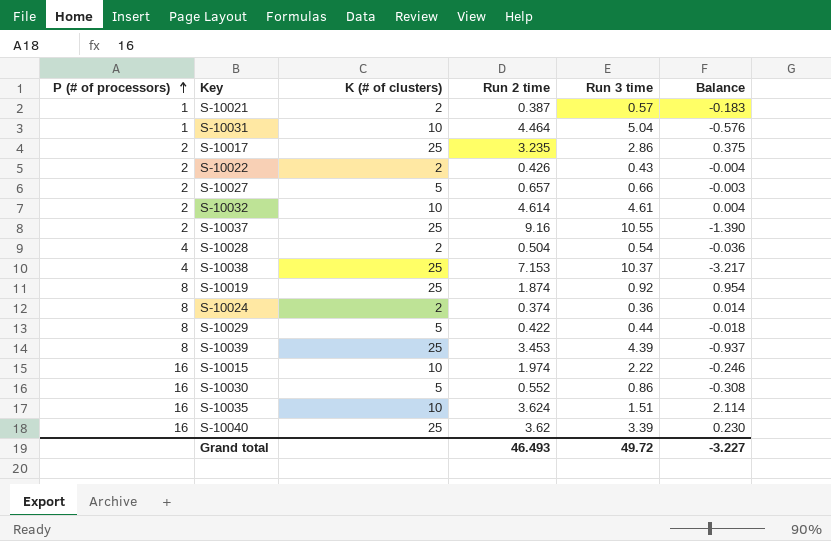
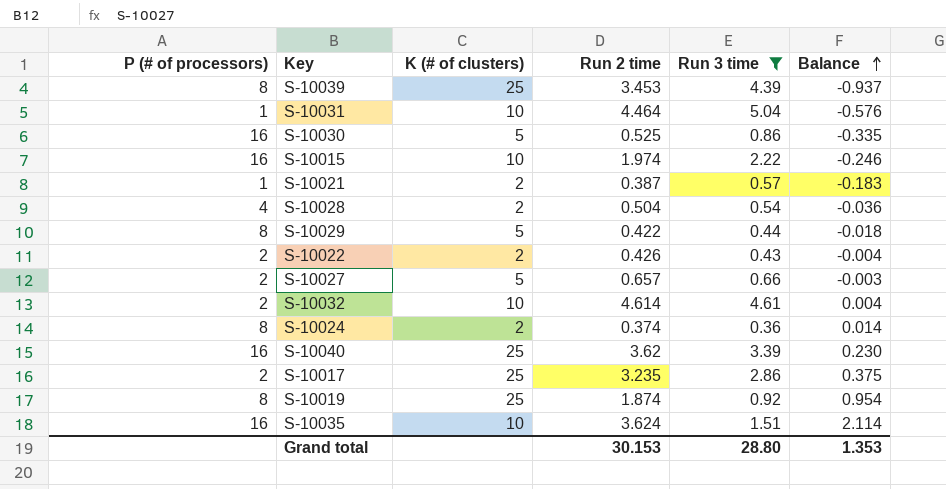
filter: none -> Run 3 time <= 5.04
row order: P (# of processors) ascending -> Balance ascending
S-10030 | Run 2 time: 0.552 -> 0.525
S-10030 | Balance: -0.308 -> -0.335
Grand total | Run 2 time: 46.493 -> 30.153
Grand total | Run 3 time: 49.72 -> 28.80
Grand total | Balance: -3.227 -> 1.353

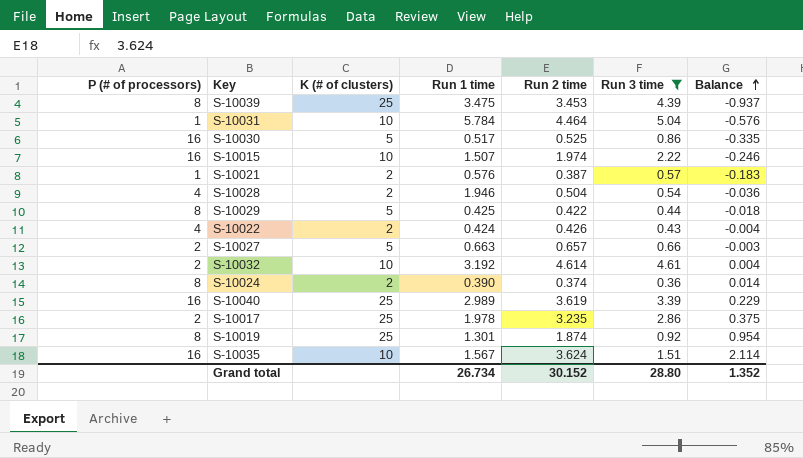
column Run 1 time | position: none -> 4
S-10022 | P (# of processors): 2 -> 4
S-10040 | Run 2 time: 3.62 -> 3.619
S-10040 | Balance: 0.230 -> 0.229
Grand total | Run 2 time: 30.153 -> 30.152
Grand total | Balance: 1.353 -> 1.352

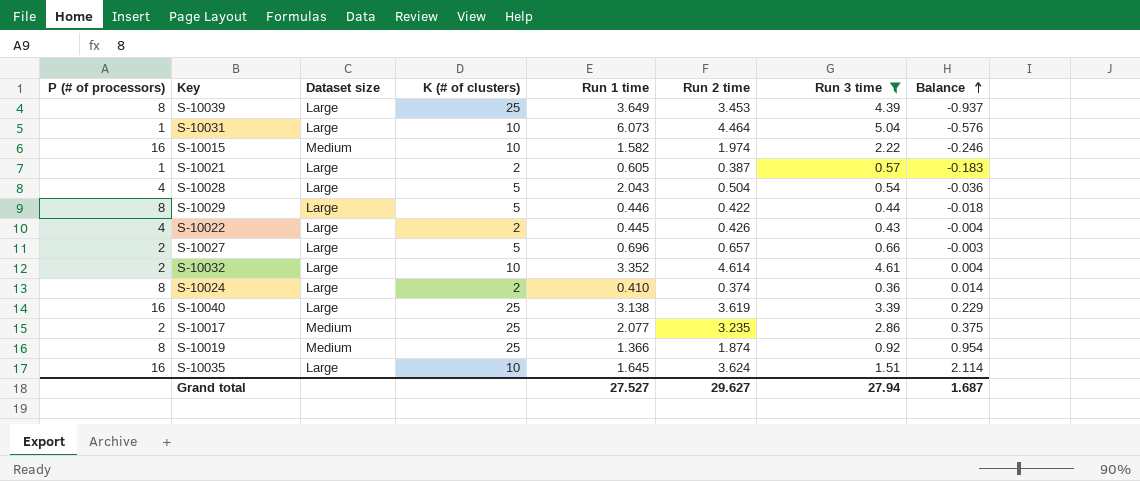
column Dataset size | position: none -> 3
row S-10030: 16 | 5 | 0.517 | 0.525 | 0.86 | -0.335 -> none
S-10039 | Run 1 time: 3.475 -> 3.649
S-10031 | Run 1 time: 5.784 -> 6.073
S-10015 | Run 1 time: 1.507 -> 1.582
S-10021 | Run 1 time: 0.576 -> 0.605
S-10028 | K (# of clusters): 2 -> 5
S-10028 | Run 1 time: 1.946 -> 2.043
S-10029 | Run 1 time: 0.425 -> 0.446
S-10022 | Run 1 time: 0.424 -> 0.445
S-10027 | Run 1 time: 0.663 -> 0.696
S-10032 | Run 1 time: 3.192 -> 3.352
S-10024 | Run 1 time: 0.390 -> 0.410
S-10040 | Run 1 time: 2.989 -> 3.138
S-10017 | Run 1 time: 1.978 -> 2.077
S-10019 | Run 1 time: 1.301 -> 1.366
S-10035 | Run 1 time: 1.567 -> 1.645
Grand total | Run 1 time: 26.734 -> 27.527
Grand total | Run 2 time: 30.152 -> 29.627
Grand total | Run 3 time: 28.80 -> 27.94
Grand total | Balance: 1.352 -> 1.687

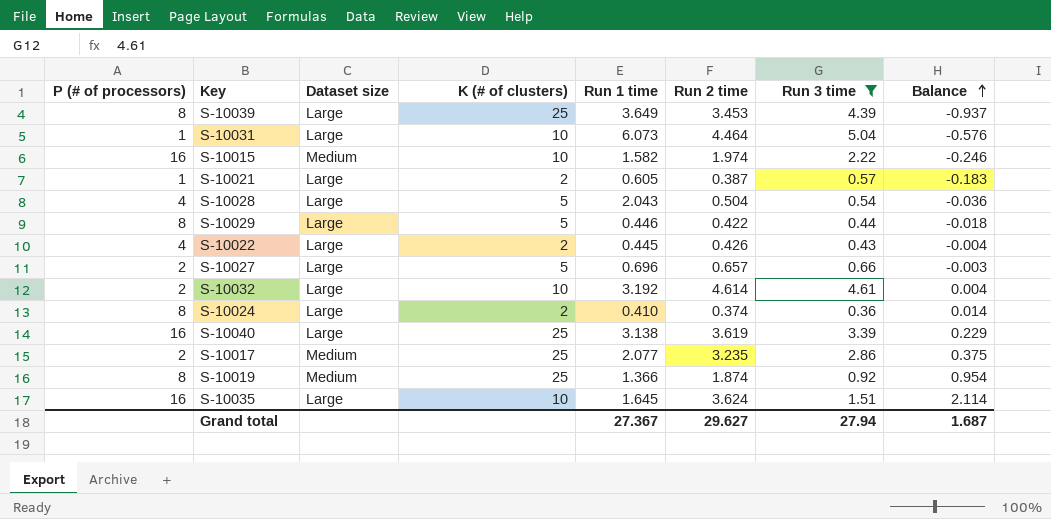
S-10032 | Run 1 time: 3.352 -> 3.192
Grand total | Run 1 time: 27.527 -> 27.367

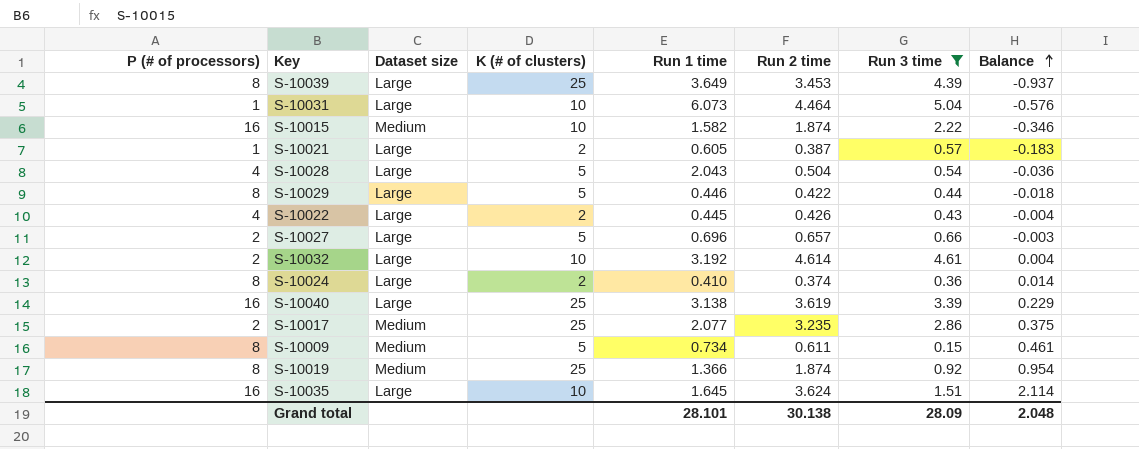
S-10015 | Run 2 time: 1.974 -> 1.874
S-10015 | Balance: -0.246 -> -0.346
row S-10009: none -> 8 | Medium | 5 | 0.734 | 0.611 | 0.15 | 0.461
Grand total | Run 1 time: 27.367 -> 28.101
Grand total | Run 2 time: 29.627 -> 30.138
Grand total | Run 3 time: 27.94 -> 28.09
Grand total | Balance: 1.687 -> 2.048

